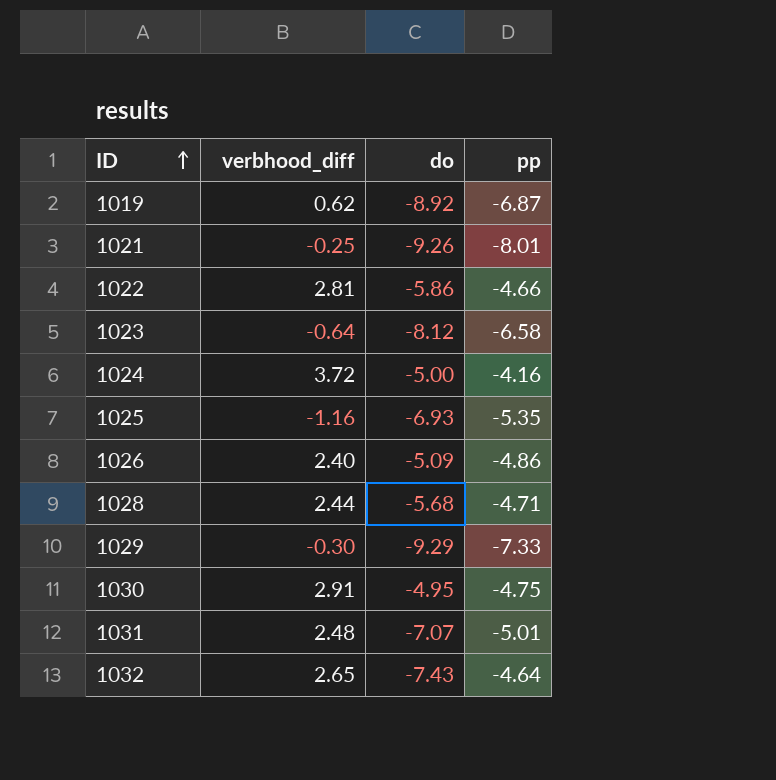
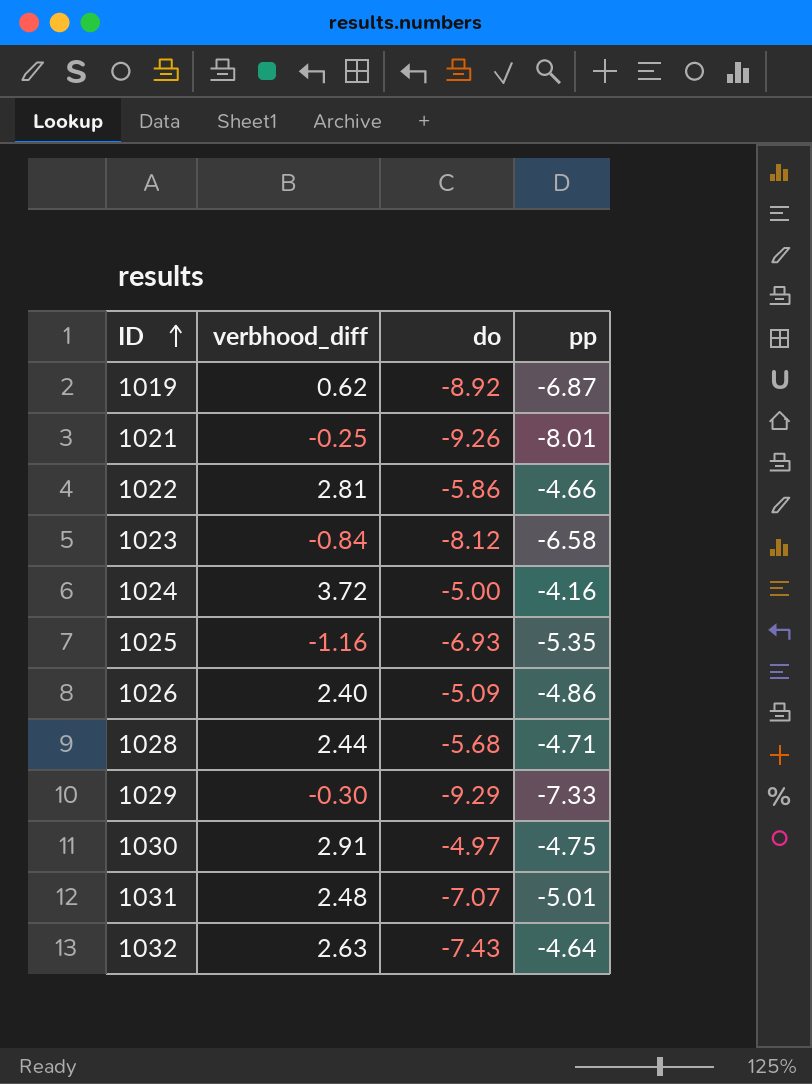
1023 | verbhood_diff: -0.64 -> -0.84
1030 | do: -4.95 -> -4.97
1032 | verbhood_diff: 2.65 -> 2.63

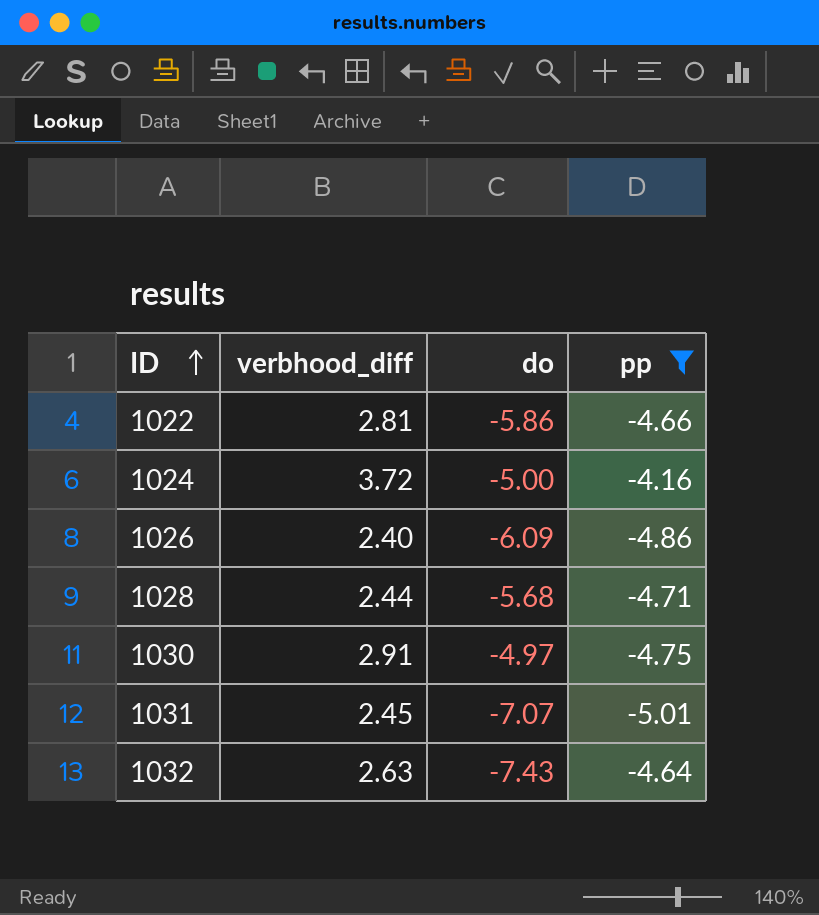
filter: none -> pp >= -5.01
1026 | do: -5.09 -> -6.09
1031 | verbhood_diff: 2.48 -> 2.45

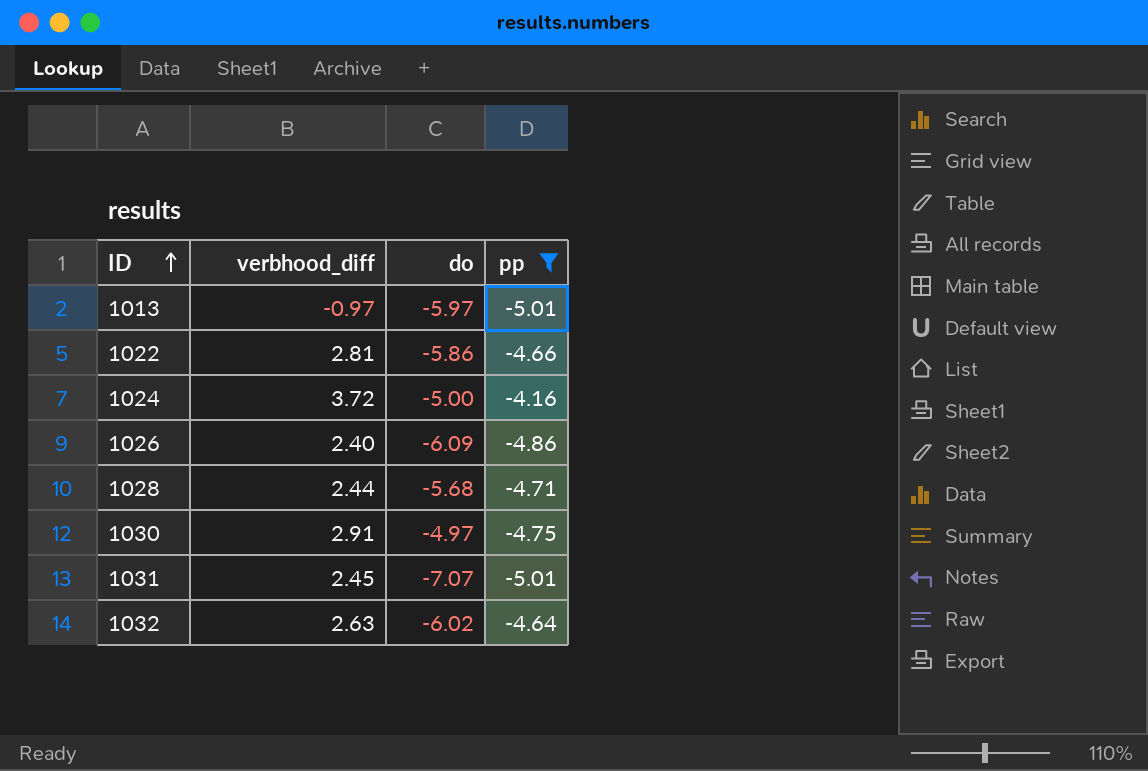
row 1013: none -> -0.97 | -5.97 | -5.01
1032 | do: -7.43 -> -6.02

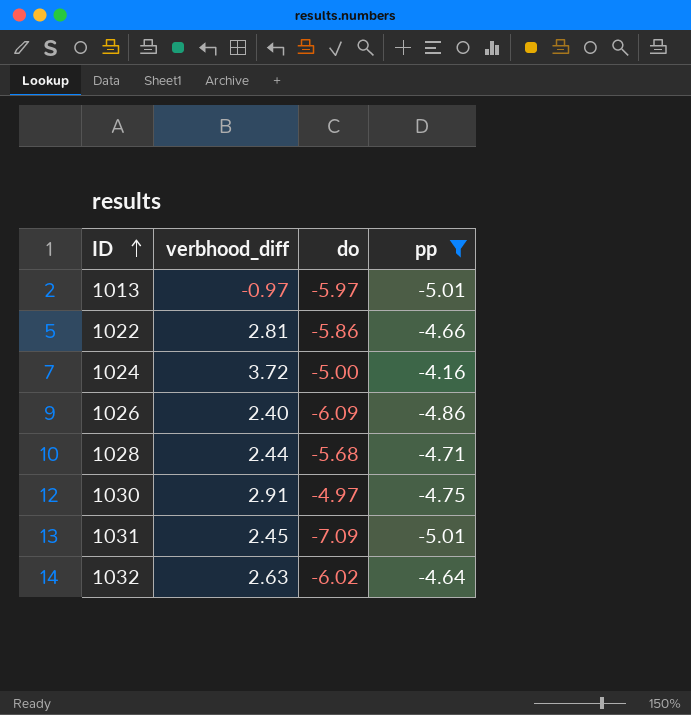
1031 | do: -7.07 -> -7.09

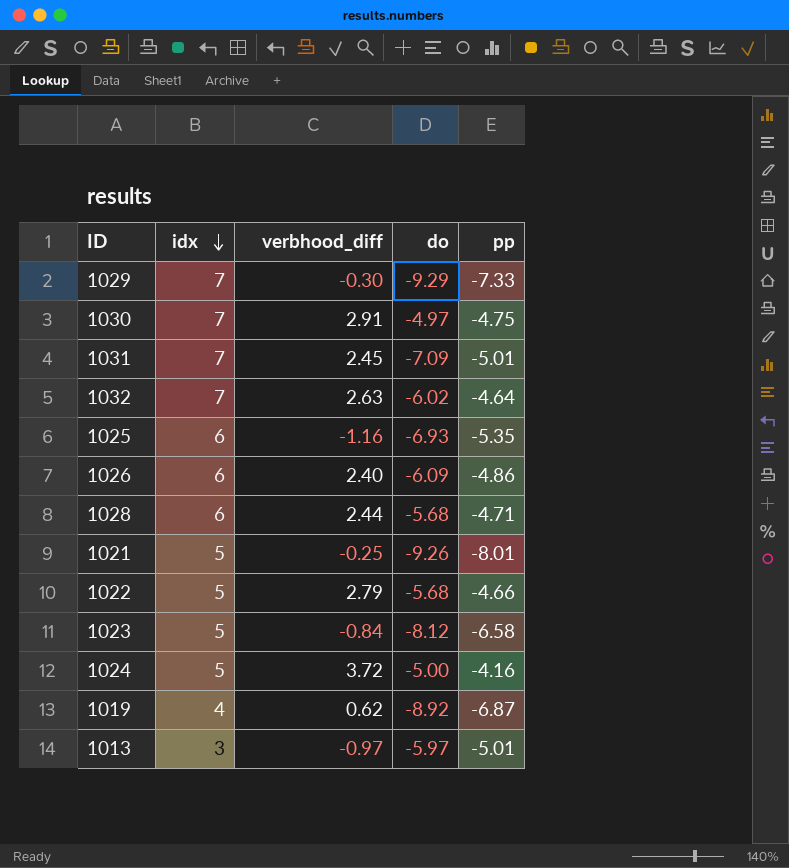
filter: pp >= -5.01 -> none
row order: ID ascending -> idx descending
column idx | position: none -> 2
1022 | verbhood_diff: 2.81 -> 2.79
1022 | do: -5.86 -> -5.68

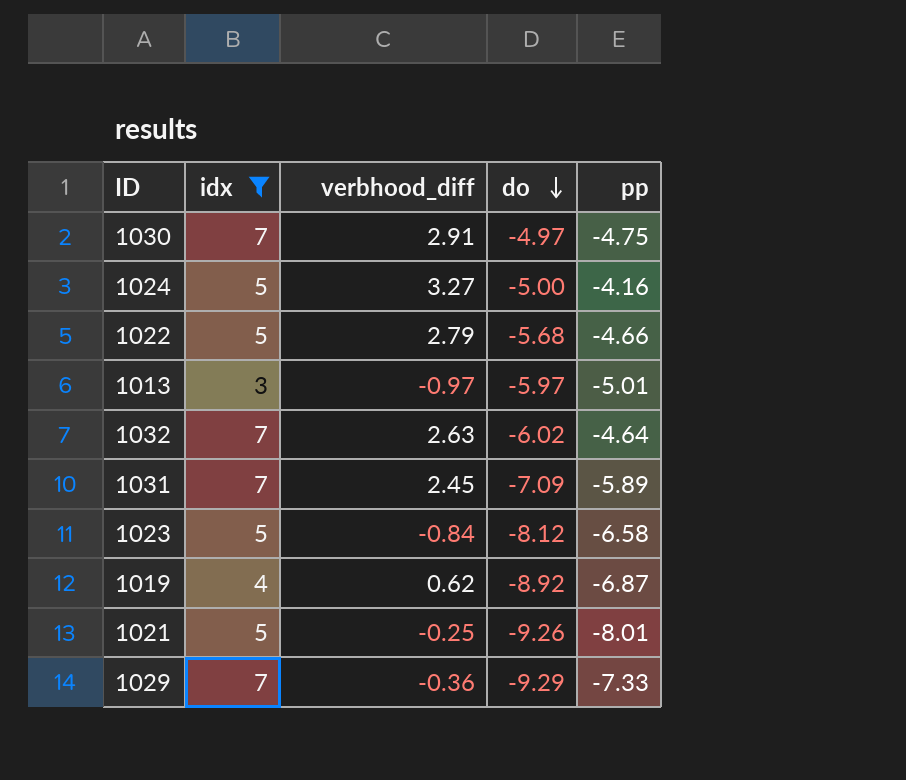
filter: none -> idx != 6
row order: idx descending -> do descending
1024 | verbhood_diff: 3.72 -> 3.27
1031 | pp: -5.01 -> -5.89
1029 | verbhood_diff: -0.30 -> -0.36

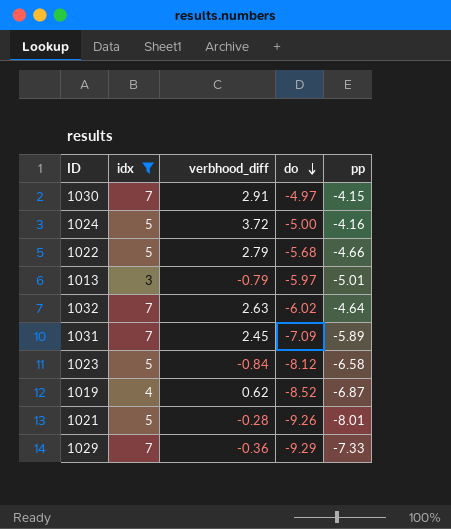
1030 | pp: -4.75 -> -4.15
1024 | verbhood_diff: 3.27 -> 3.72
1013 | verbhood_diff: -0.97 -> -0.79
1019 | do: -8.92 -> -8.52
1021 | verbhood_diff: -0.25 -> -0.28

